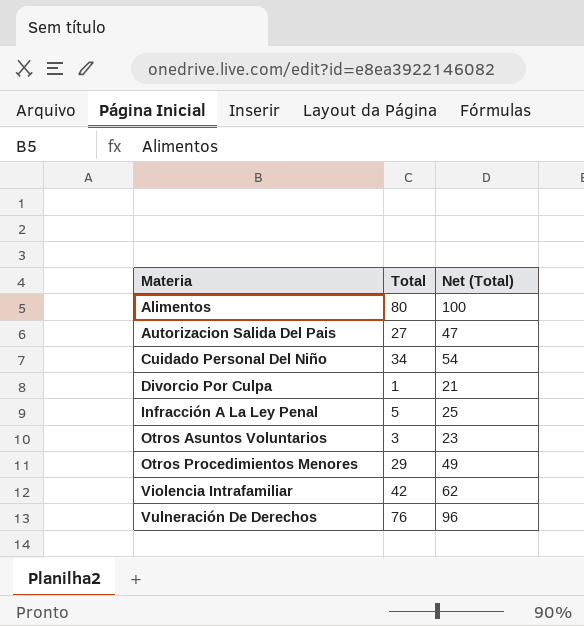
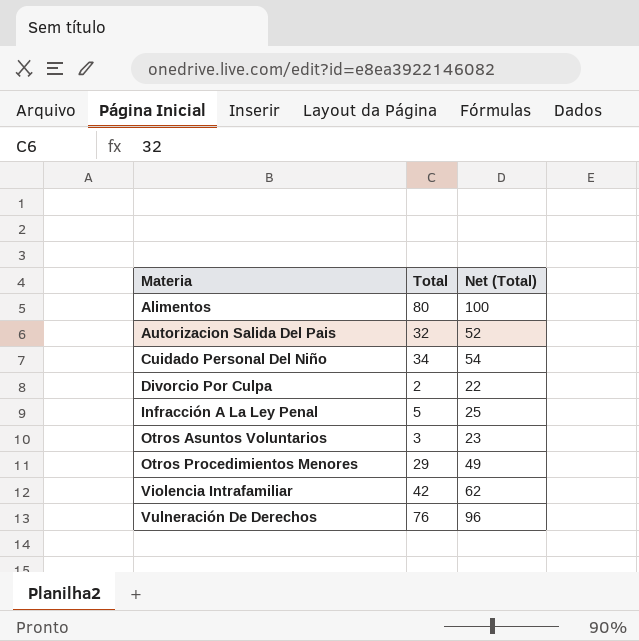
Autorizacion Salida Del Pais | Total: 27 -> 32
Autorizacion Salida Del Pais | Net (Total): 47 -> 52
Divorcio Por Culpa | Total: 1 -> 2
Divorcio Por Culpa | Net (Total): 21 -> 22

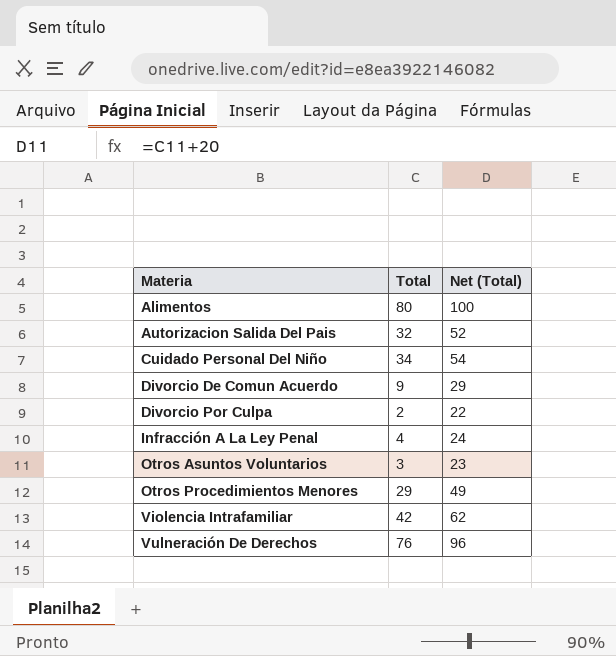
row Divorcio De Comun Acuerdo: none -> 9 | 29
Infracción A La Ley Penal | Total: 5 -> 4
Infracción A La Ley Penal | Net (Total): 25 -> 24

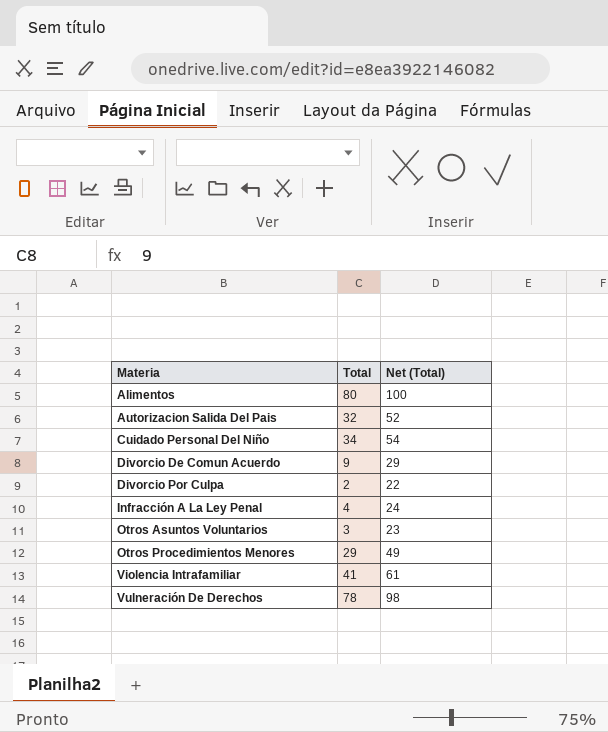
Violencia Intrafamiliar | Total: 42 -> 41
Violencia Intrafamiliar | Net (Total): 62 -> 61
Vulneración De Derechos | Total: 76 -> 78
Vulneración De Derechos | Net (Total): 96 -> 98

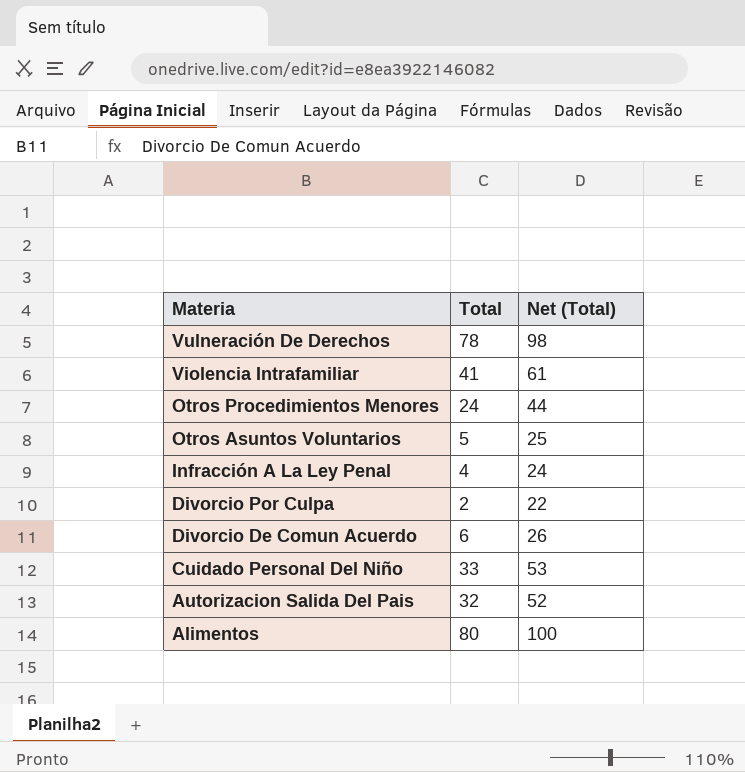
row order: Materia ascending -> Materia descending
Otros Procedimientos Menores | Total: 29 -> 24
Otros Procedimientos Menores | Net (Total): 49 -> 44
Otros Asuntos Voluntarios | Total: 3 -> 5
Otros Asuntos Voluntarios | Net (Total): 23 -> 25
Divorcio De Comun Acuerdo | Total: 9 -> 6
Divorcio De Comun Acuerdo | Net (Total): 29 -> 26
Cuidado Personal Del Niño | Total: 34 -> 33
Cuidado Personal Del Niño | Net (Total): 54 -> 53

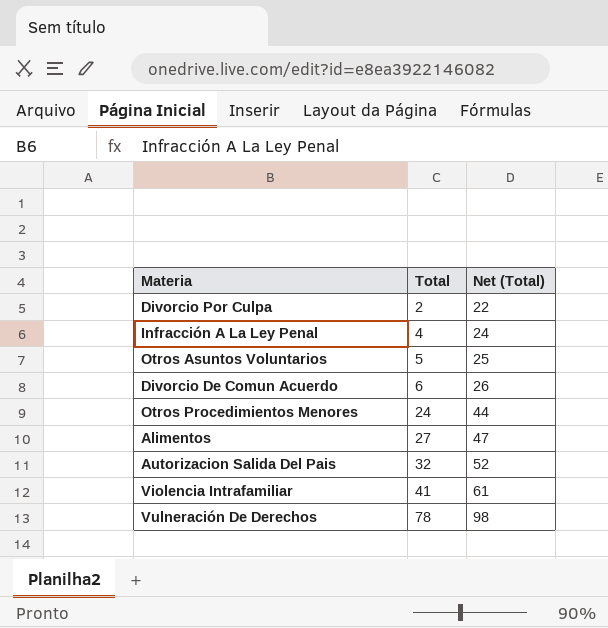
row order: Materia descending -> Total ascending
row Cuidado Personal Del Niño: 33 | 53 -> none
Alimentos | Total: 80 -> 27
Alimentos | Net (Total): 100 -> 47

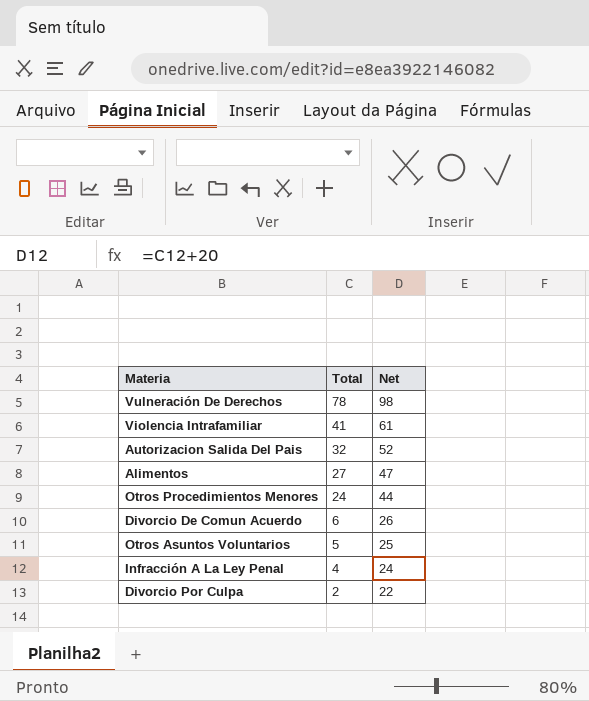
row order: Total ascending -> Total descending
column name: Net (Total) -> Net

